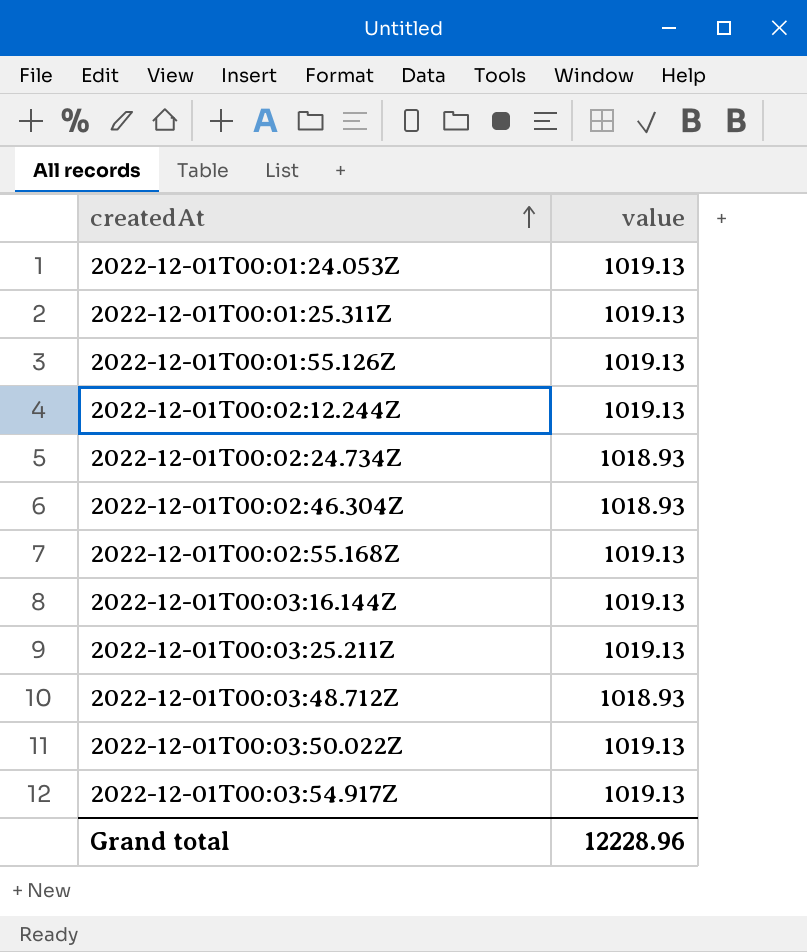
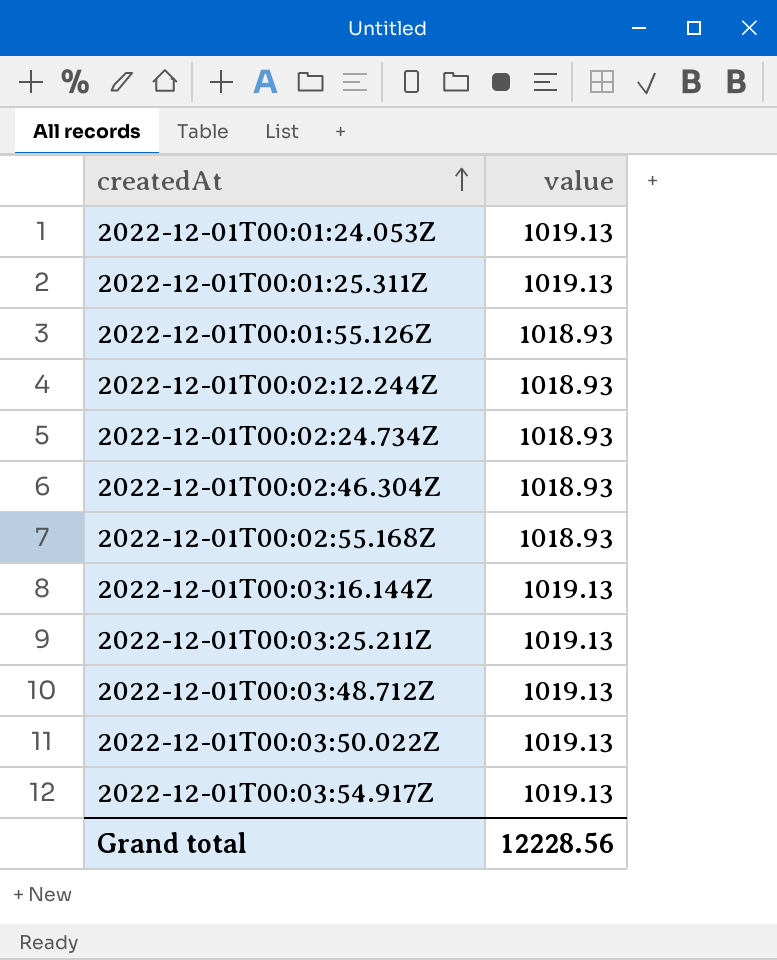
2022-12-01T00:01:55.126Z | value: 1019.13 -> 1018.93
2022-12-01T00:02:12.244Z | value: 1019.13 -> 1018.93
2022-12-01T00:02:55.168Z | value: 1019.13 -> 1018.93
2022-12-01T00:03:48.712Z | value: 1018.93 -> 1019.13
Grand total | value: 12228.96 -> 12228.56

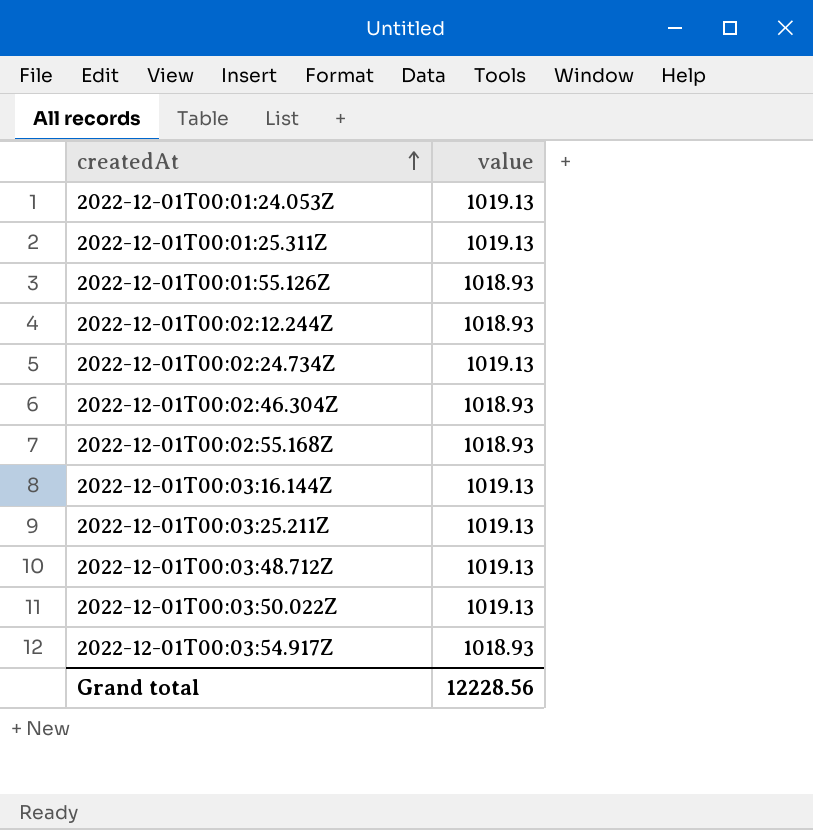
2022-12-01T00:02:24.734Z | value: 1018.93 -> 1019.13
2022-12-01T00:03:54.917Z | value: 1019.13 -> 1018.93

